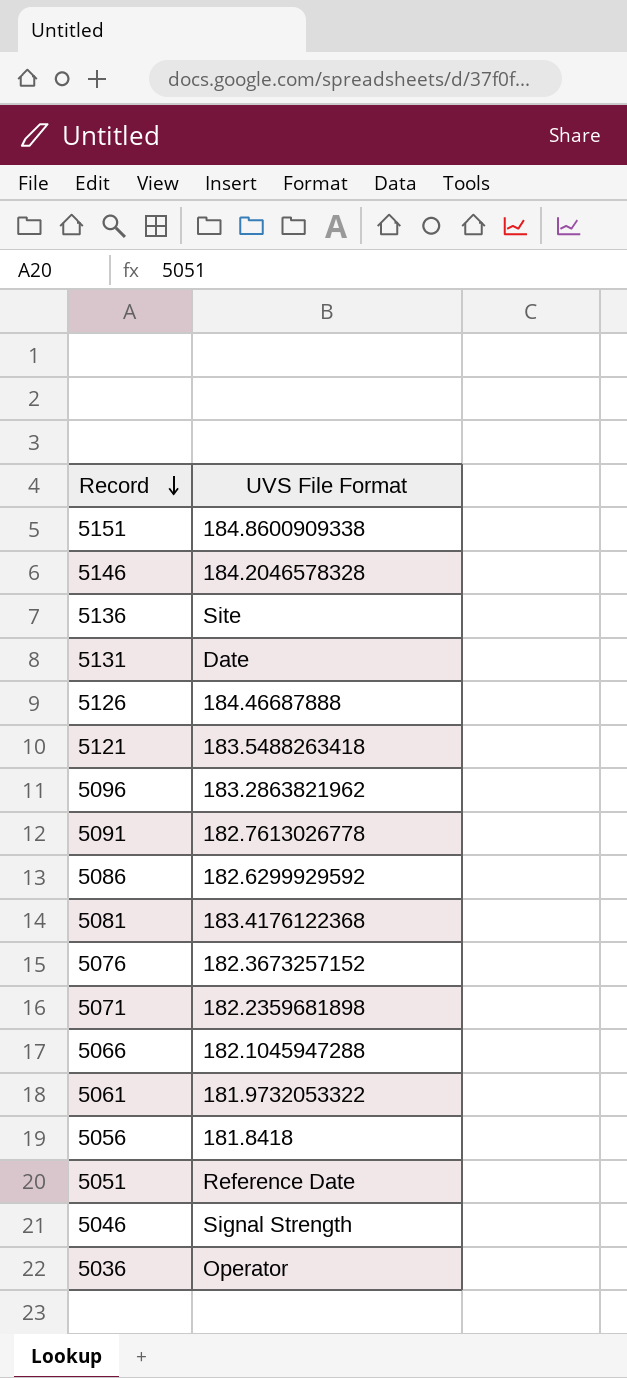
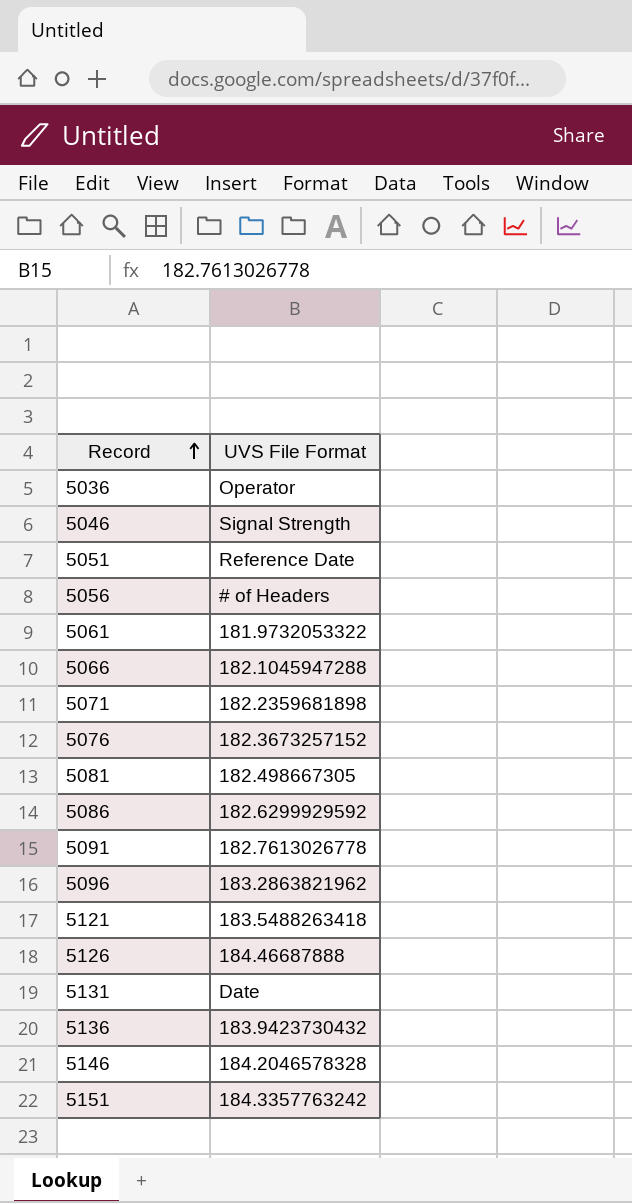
row order: Record descending -> Record ascending
5056 | UVS File Format: 181.8418 -> # of Headers
5081 | UVS File Format: 183.4176122368 -> 182.498667305
5136 | UVS File Format: Site -> 183.9423730432
5151 | UVS File Format: 184.8600909338 -> 184.3357763242

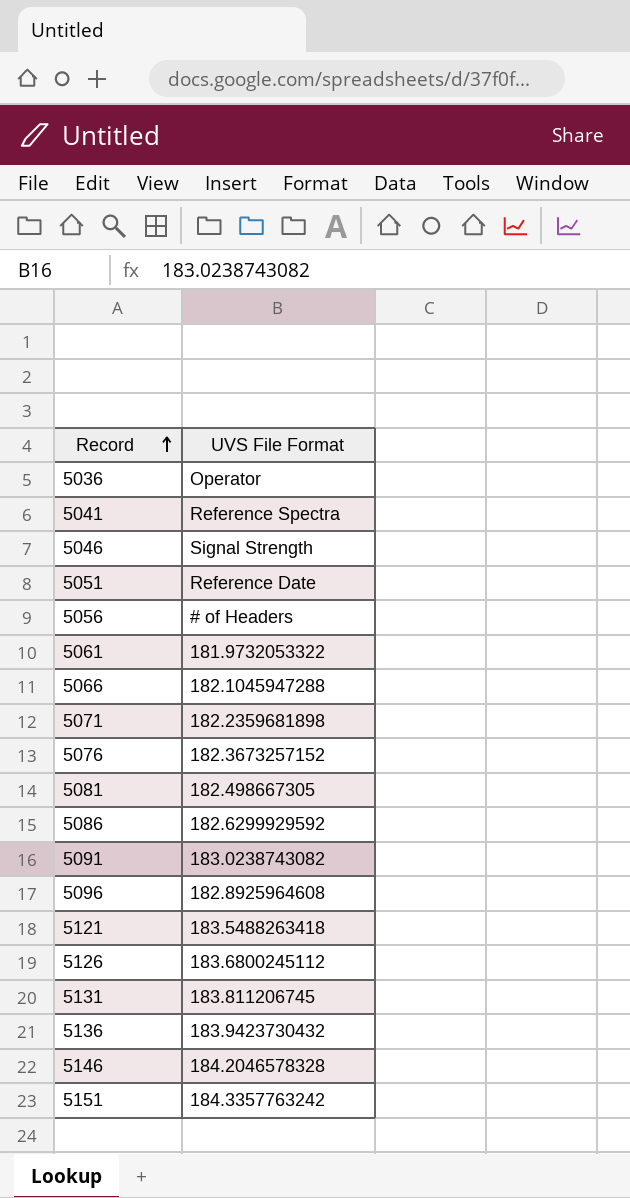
row 5041: none -> Reference Spectra
5091 | UVS File Format: 182.7613026778 -> 183.0238743082
5096 | UVS File Format: 183.2863821962 -> 182.8925964608
5126 | UVS File Format: 184.46687888 -> 183.6800245112
5131 | UVS File Format: Date -> 183.811206745

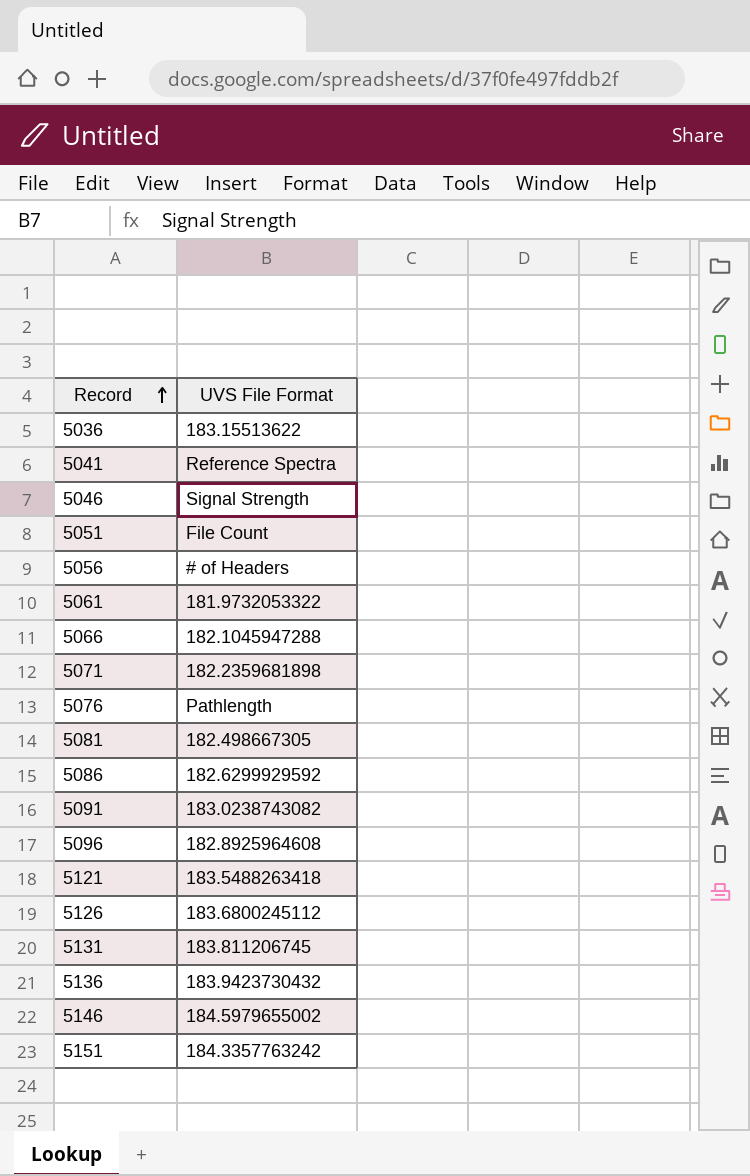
5036 | UVS File Format: Operator -> 183.15513622
5051 | UVS File Format: Reference Date -> File Count
5076 | UVS File Format: 182.3673257152 -> Pathlength
5146 | UVS File Format: 184.2046578328 -> 184.5979655002

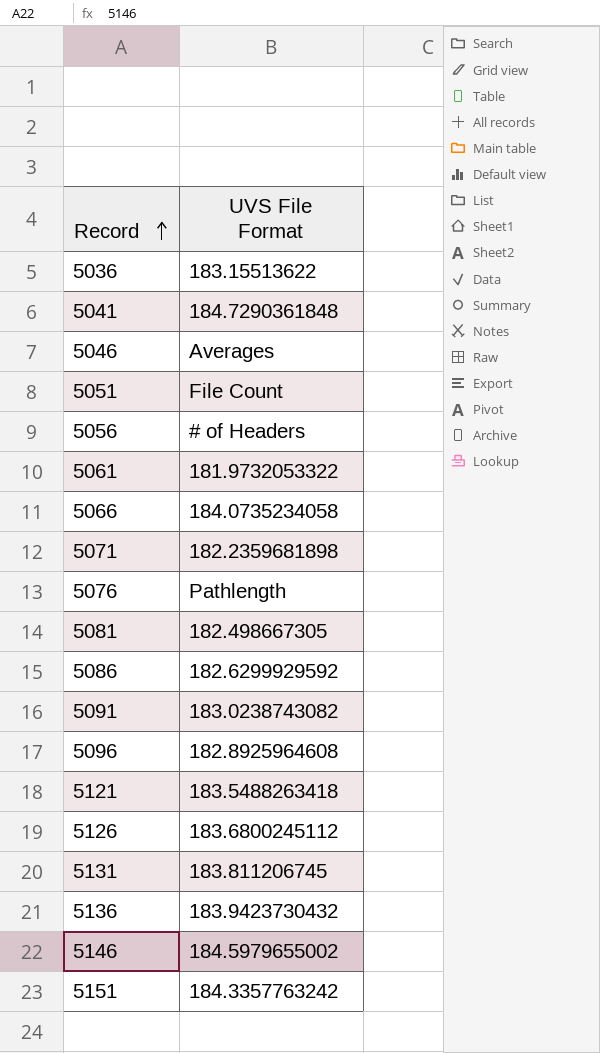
5041 | UVS File Format: Reference Spectra -> 184.7290361848
5046 | UVS File Format: Signal Strength -> Averages
5066 | UVS File Format: 182.1045947288 -> 184.0735234058

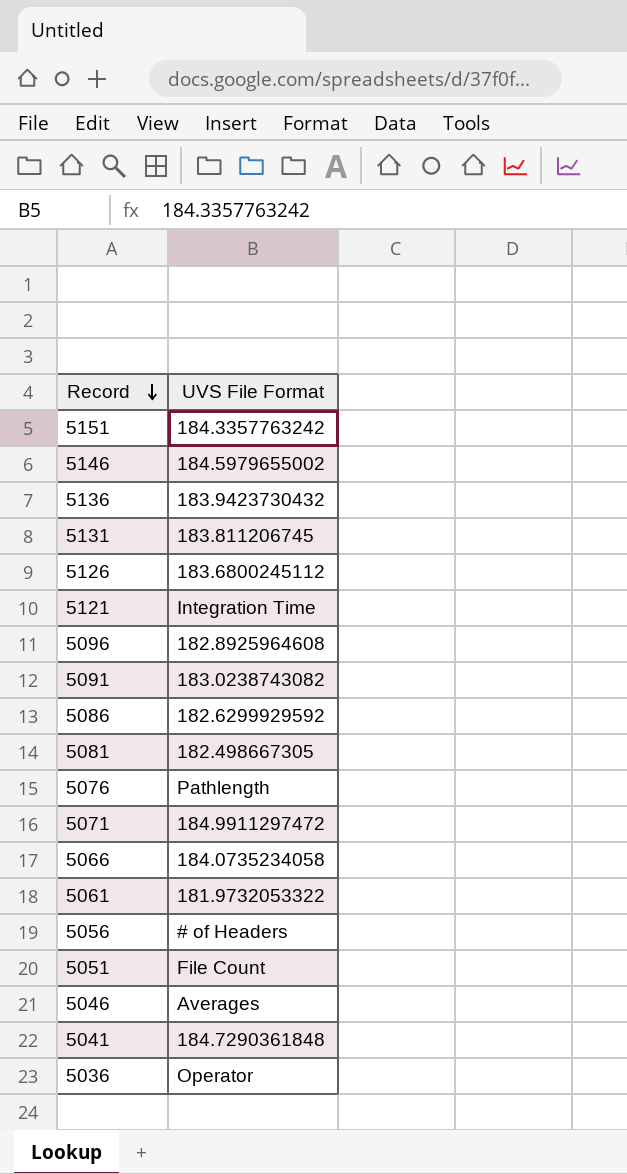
row order: Record ascending -> Record descending
5121 | UVS File Format: 183.5488263418 -> Integration Time
5071 | UVS File Format: 182.2359681898 -> 184.9911297472
5036 | UVS File Format: 183.15513622 -> Operator

